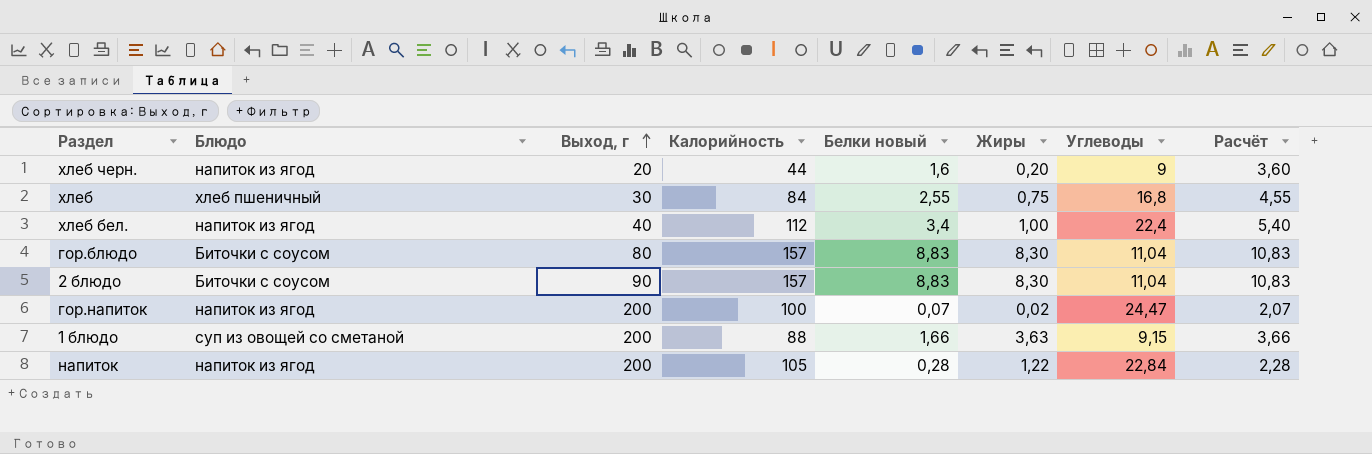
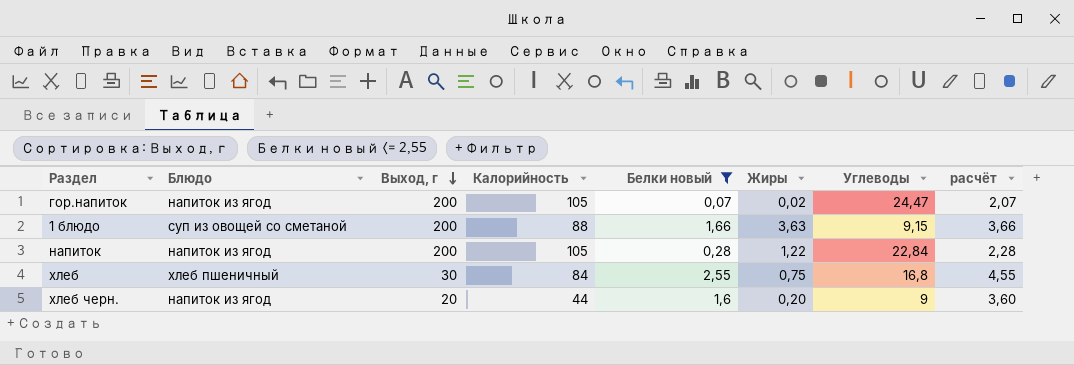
filter: none -> Белки новый <= 2,55
row order: Выход, г ascending -> Выход, г descending
column name: Расчёт -> расчёт
гор.напиток | Калорийность: 100 -> 105

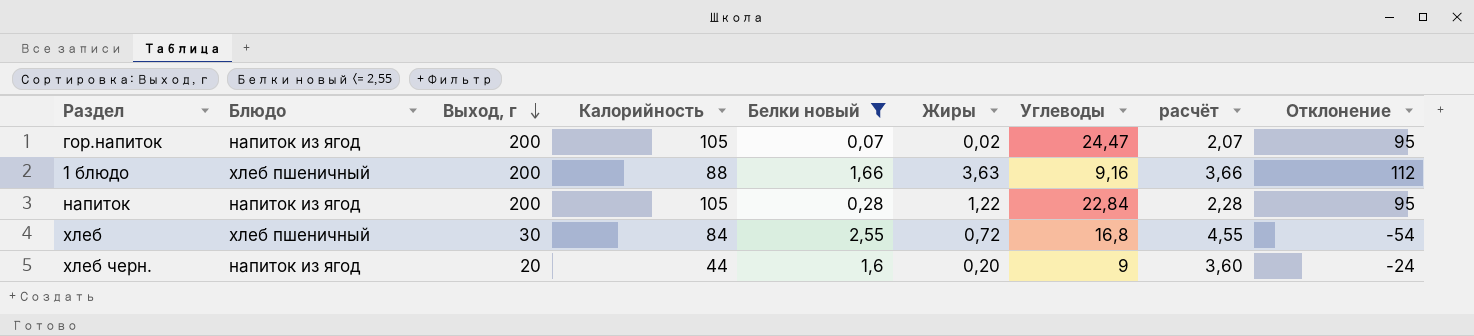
column Отклонение | formula: none -> [Выход, г] - [Калорийность]
1 блюдо | Блюдо: суп из овощей со сметаной -> хлеб пшеничный
1 блюдо | Углеводы: 9,15 -> 9,16
хлеб | Жиры: 0,75 -> 0,72

